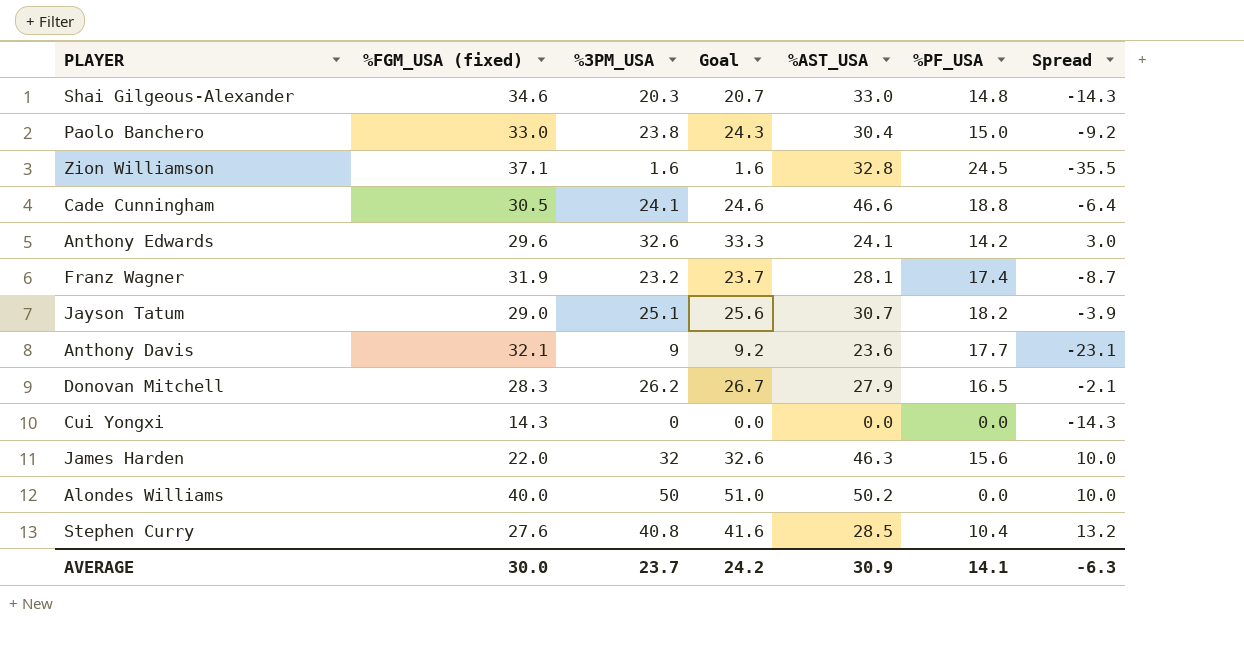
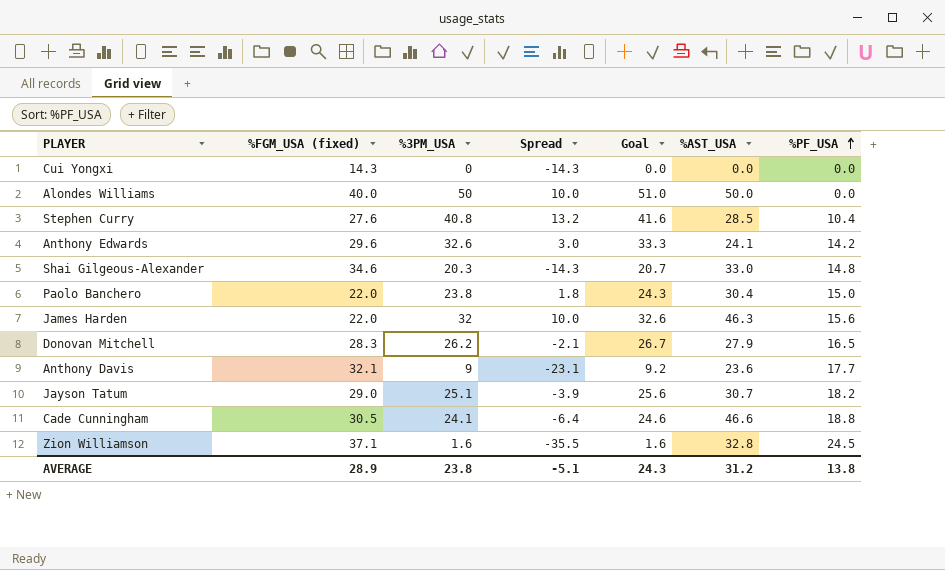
row order: none -> %PF_USA ascending
column Spread | position: 7 -> 4
row Franz Wagner: 31.9 | 23.2 | 23.7 | 28.1 | 17.4 | -8.7 -> none
Alondes Williams | %AST_USA: 50.2 -> 50.0
Paolo Banchero | %FGM_USA (fixed): 33.0 -> 22.0
Paolo Banchero | Spread: -9.2 -> 1.8
AVERAGE | %FGM_USA (fixed): 30.0 -> 28.9
AVERAGE | %3PM_USA: 23.7 -> 23.8
AVERAGE | Spread: -6.3 -> -5.1
AVERAGE | Goal: 24.2 -> 24.3
AVERAGE | %AST_USA: 30.9 -> 31.2
AVERAGE | %PF_USA: 14.1 -> 13.8

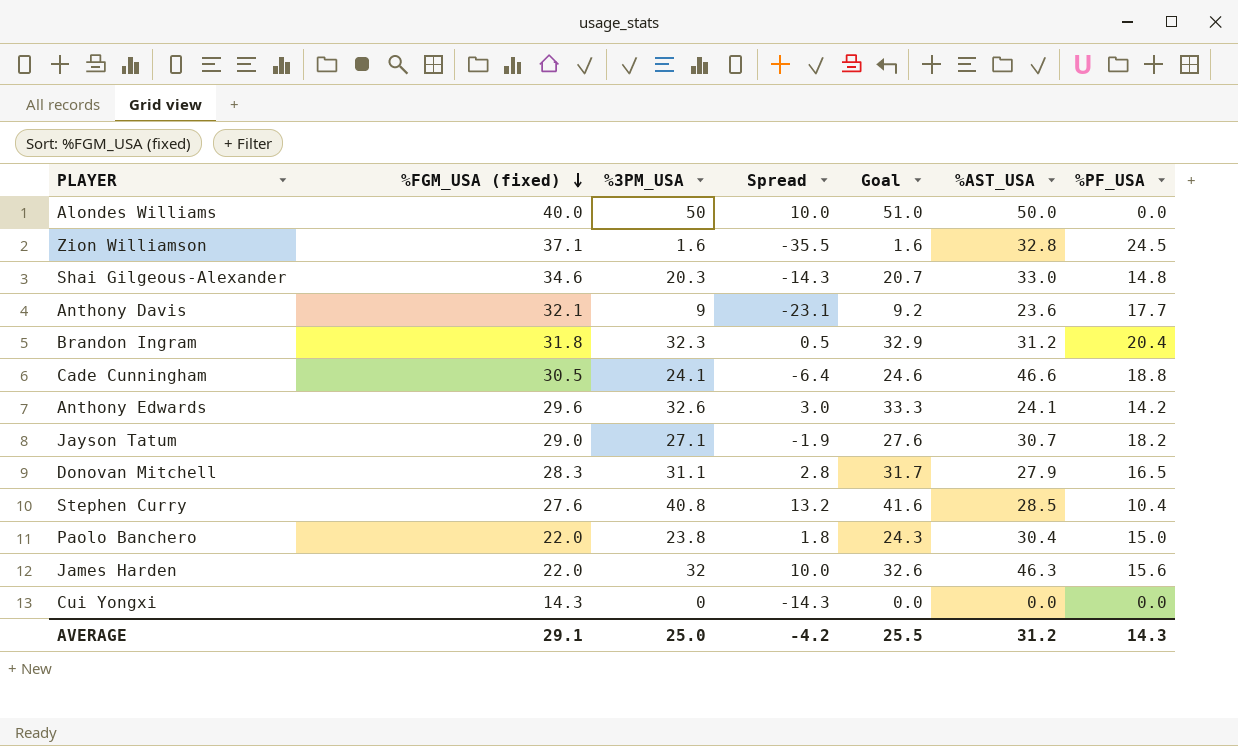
row order: %PF_USA ascending -> %FGM_USA (fixed) descending
row Brandon Ingram: none -> 31.8 | 32.3 | 0.5 | 32.9 | 31.2 | 20.4
Jayson Tatum | %3PM_USA: 25.1 -> 27.1
Jayson Tatum | Spread: -3.9 -> -1.9
Jayson Tatum | Goal: 25.6 -> 27.6
Donovan Mitchell | %3PM_USA: 26.2 -> 31.1
Donovan Mitchell | Spread: -2.1 -> 2.8
Donovan Mitchell | Goal: 26.7 -> 31.7
AVERAGE | %FGM_USA (fixed): 28.9 -> 29.1
AVERAGE | %3PM_USA: 23.8 -> 25.0
AVERAGE | Spread: -5.1 -> -4.2
AVERAGE | Goal: 24.3 -> 25.5
AVERAGE | %PF_USA: 13.8 -> 14.3

